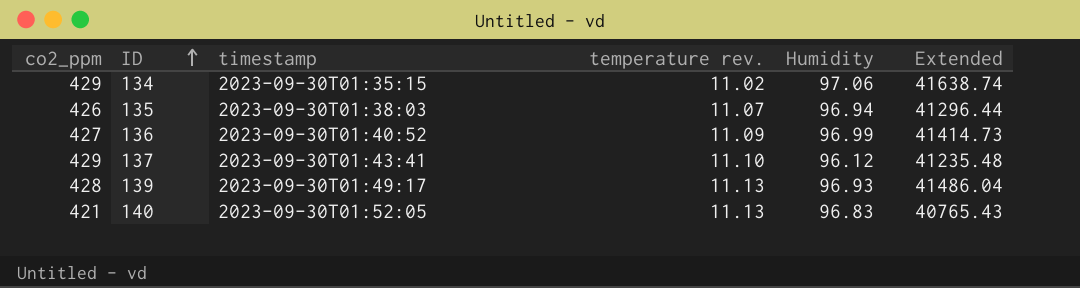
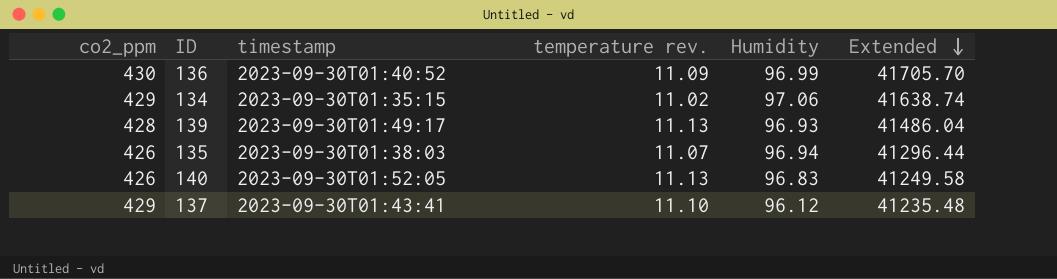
row order: ID ascending -> Extended descending
136 | co2_ppm: 427 -> 430
136 | Extended: 41414.73 -> 41705.70
140 | co2_ppm: 421 -> 426
140 | Extended: 40765.43 -> 41249.58

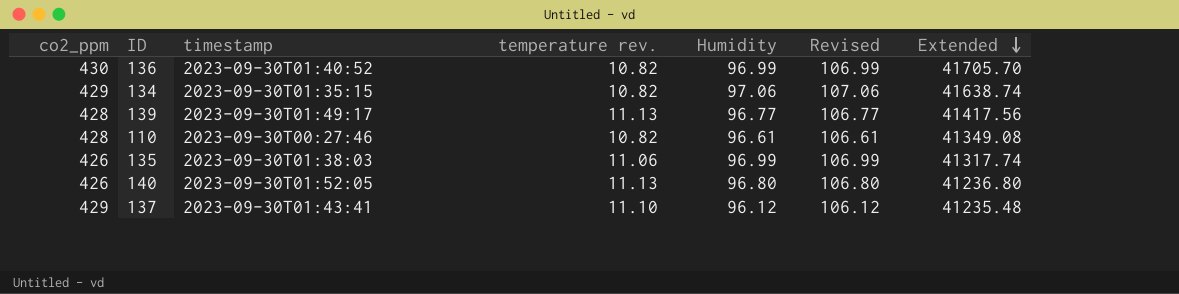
column Revised | formula: none -> [Humidity] + 10
136 | temperature rev.: 11.09 -> 10.82
134 | temperature rev.: 11.02 -> 10.82
139 | Humidity: 96.93 -> 96.77
139 | Extended: 41486.04 -> 41417.56
row 110: none -> 428 | 2023-09-30T00:27:46 | 10.82 | 96.61 | 106.61 | 41349.08
135 | temperature rev.: 11.07 -> 11.06
135 | Humidity: 96.94 -> 96.99
135 | Extended: 41296.44 -> 41317.74
140 | Humidity: 96.83 -> 96.80
140 | Extended: 41249.58 -> 41236.80

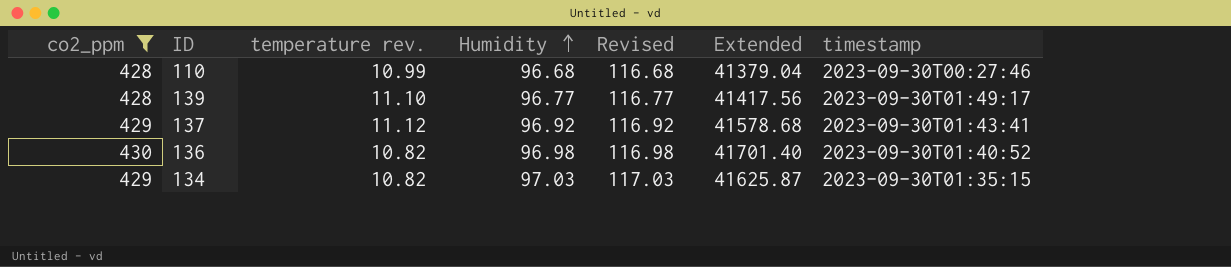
filter: none -> co2_ppm != 426
row order: Extended descending -> Humidity ascending
column Revised | formula: [Humidity] + 10 -> [Humidity] + 20
column timestamp | position: 3 -> 7
110 | temperature rev.: 10.82 -> 10.99
110 | Humidity: 96.61 -> 96.68
110 | Extended: 41349.08 -> 41379.04
139 | temperature rev.: 11.13 -> 11.10
137 | temperature rev.: 11.10 -> 11.12
137 | Humidity: 96.12 -> 96.92
137 | Extended: 41235.48 -> 41578.68
136 | Humidity: 96.99 -> 96.98
136 | Extended: 41705.70 -> 41701.40
134 | Humidity: 97.06 -> 97.03
134 | Extended: 41638.74 -> 41625.87

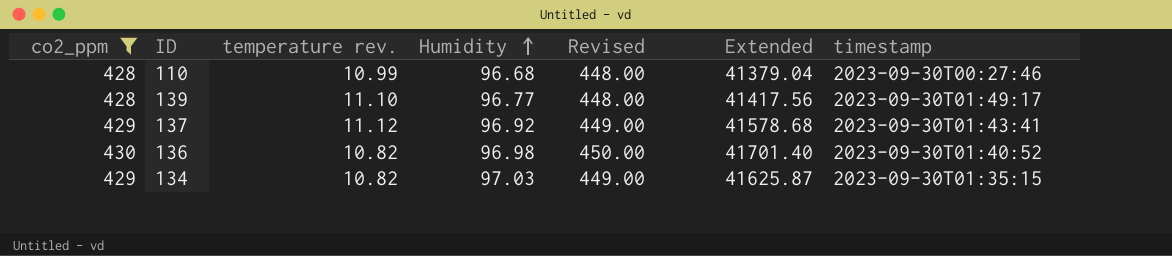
column Revised | formula: [Humidity] + 20 -> [co2_ppm] + 20

